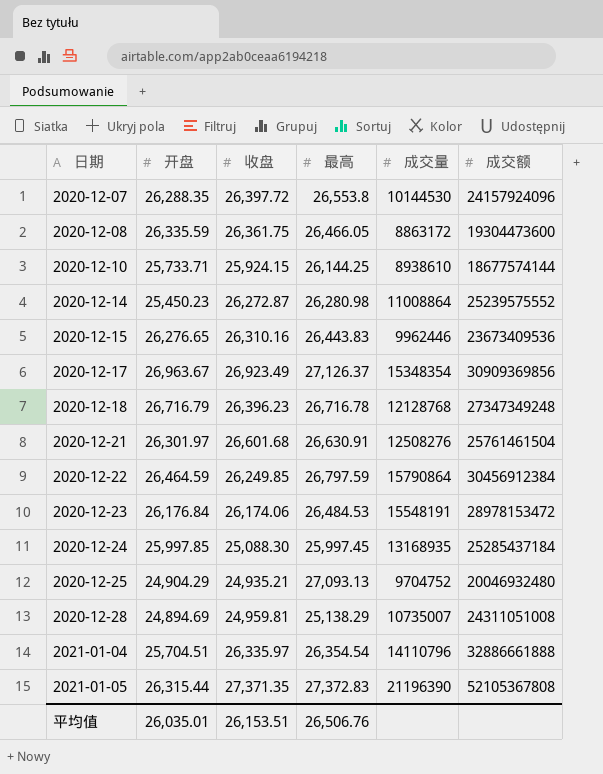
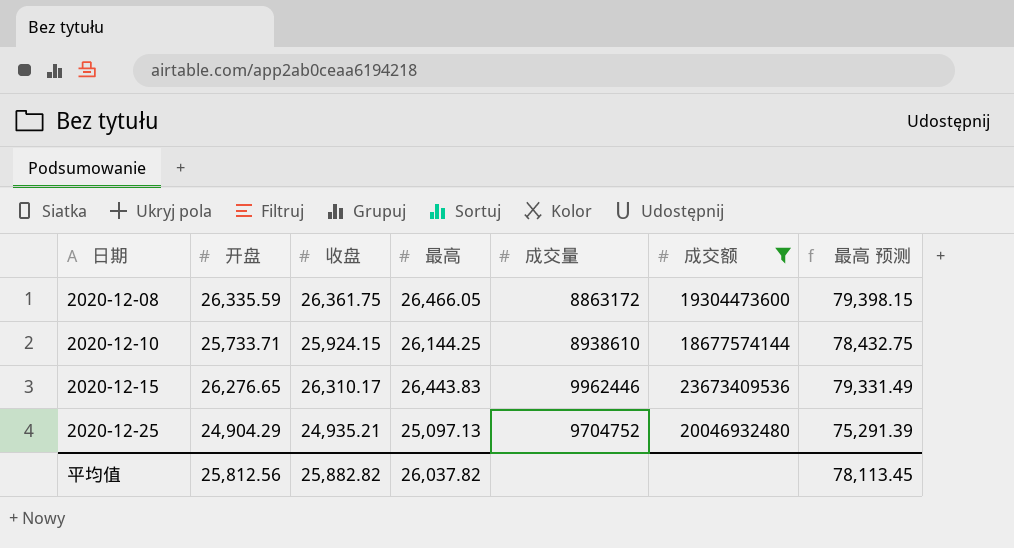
filter: none -> 成交额 <= 23673409536
column 最高 预测 | formula: none -> [最高] * 3
2020-12-15 | 收盘: 26,310.16 -> 26,310.17
2020-12-25 | 最高: 27,093.13 -> 25,097.13
平均值 | 开盘: 26,035.01 -> 25,812.56
平均值 | 收盘: 26,153.51 -> 25,882.82
平均值 | 最高: 26,506.76 -> 26,037.82

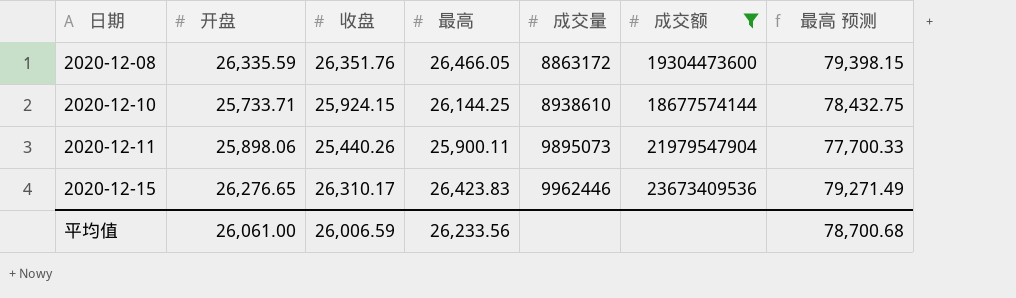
row 2020-12-25: 24,904.29 | 24,935.21 | 25,097.13 | 9704752 | 20046932480 | 75,291.39 -> none
2020-12-08 | 收盘: 26,361.75 -> 26,351.76
row 2020-12-11: none -> 25,898.06 | 25,440.26 | 25,900.11 | 9895073 | 21979547904 | 77,700.33
2020-12-15 | 最高: 26,443.83 -> 26,423.83
2020-12-15 | 最高 预测: 79,331.49 -> 79,271.49
平均值 | 开盘: 25,812.56 -> 26,061.00
平均值 | 收盘: 25,882.82 -> 26,006.59
平均值 | 最高: 26,037.82 -> 26,233.56
平均值 | 最高 预测: 78,113.45 -> 78,700.68

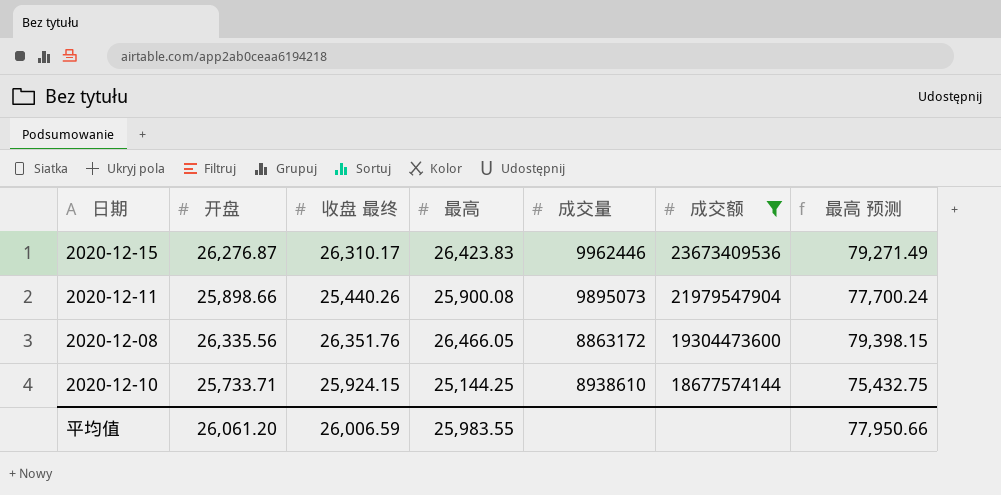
row order: 日期 ascending -> 成交额 descending
column name: 收盘 -> 收盘 最终
2020-12-15 | 开盘: 26,276.65 -> 26,276.87
2020-12-11 | 开盘: 25,898.06 -> 25,898.66
2020-12-11 | 最高: 25,900.11 -> 25,900.08
2020-12-11 | 最高 预测: 77,700.33 -> 77,700.24
2020-12-08 | 开盘: 26,335.59 -> 26,335.56
2020-12-10 | 最高: 26,144.25 -> 25,144.25
2020-12-10 | 最高 预测: 78,432.75 -> 75,432.75
平均值 | 开盘: 26,061.00 -> 26,061.20
平均值 | 最高: 26,233.56 -> 25,983.55
平均值 | 最高 预测: 78,700.68 -> 77,950.66

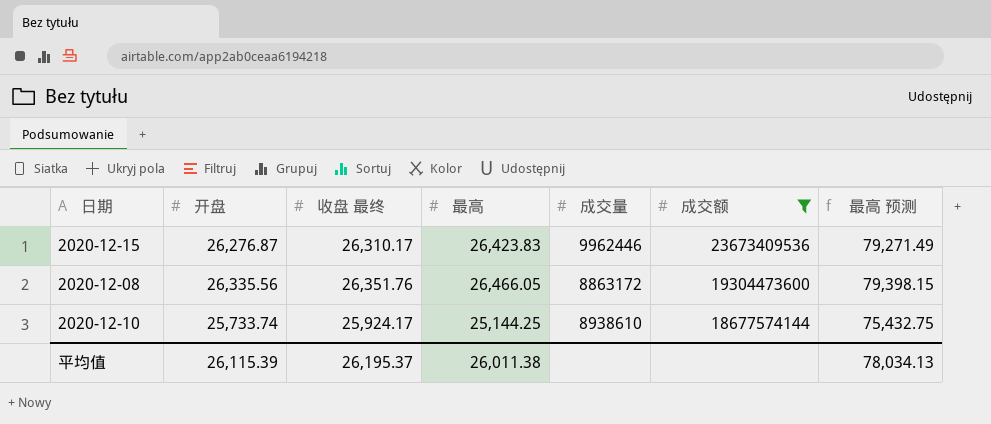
row 2020-12-11: 25,898.66 | 25,440.26 | 25,900.08 | 9895073 | 21979547904 | 77,700.24 -> none
2020-12-10 | 开盘: 25,733.71 -> 25,733.74
2020-12-10 | 收盘 最终: 25,924.15 -> 25,924.17
平均值 | 开盘: 26,061.20 -> 26,115.39
平均值 | 收盘 最终: 26,006.59 -> 26,195.37
平均值 | 最高: 25,983.55 -> 26,011.38
平均值 | 最高 预测: 77,950.66 -> 78,034.13

